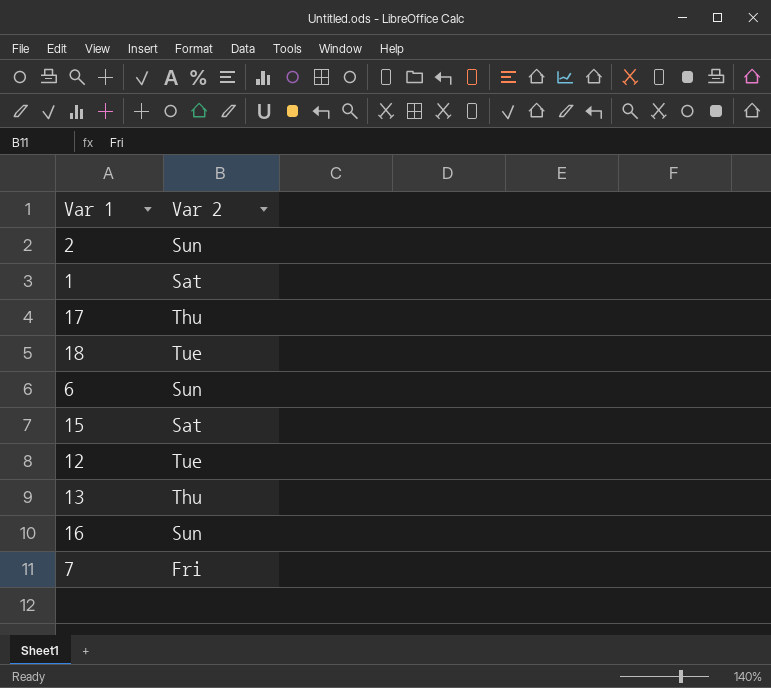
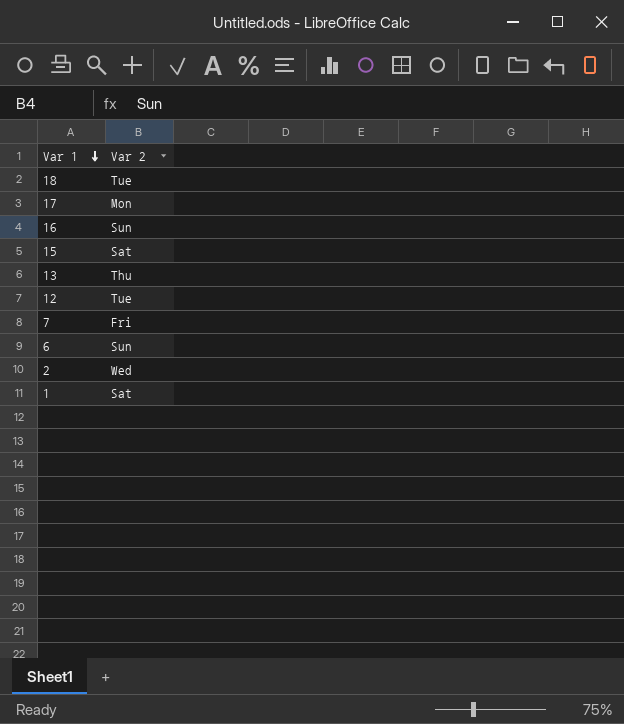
row order: none -> Var 1 descending
17 | Var 2: Thu -> Mon
2 | Var 2: Sun -> Wed

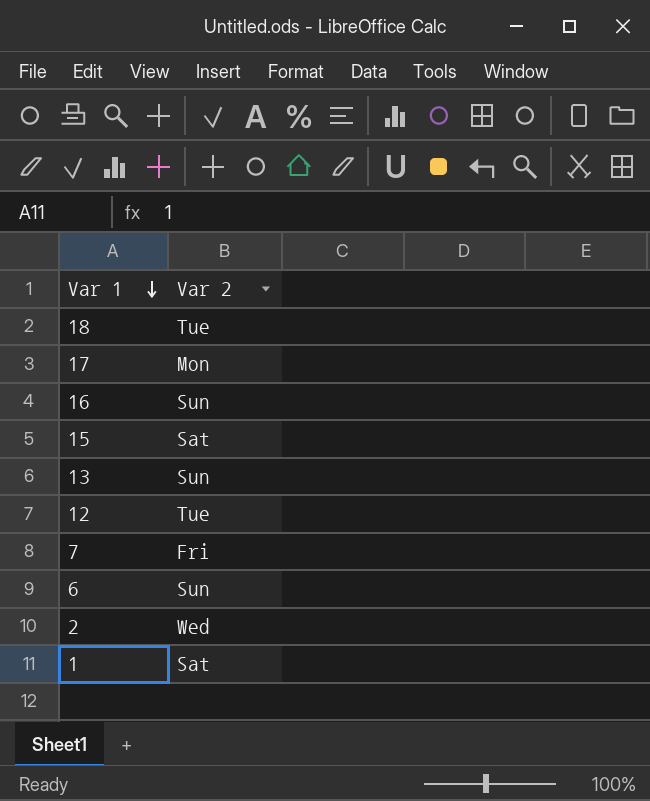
13 | Var 2: Thu -> Sun

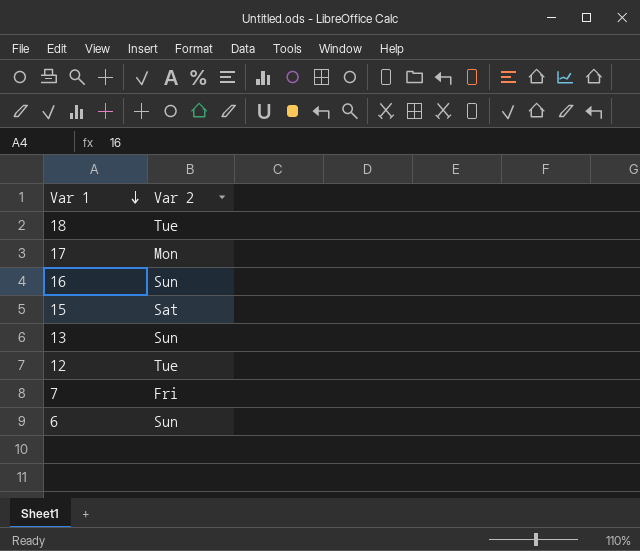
row 2: Wed -> none
row 1: Sat -> none

